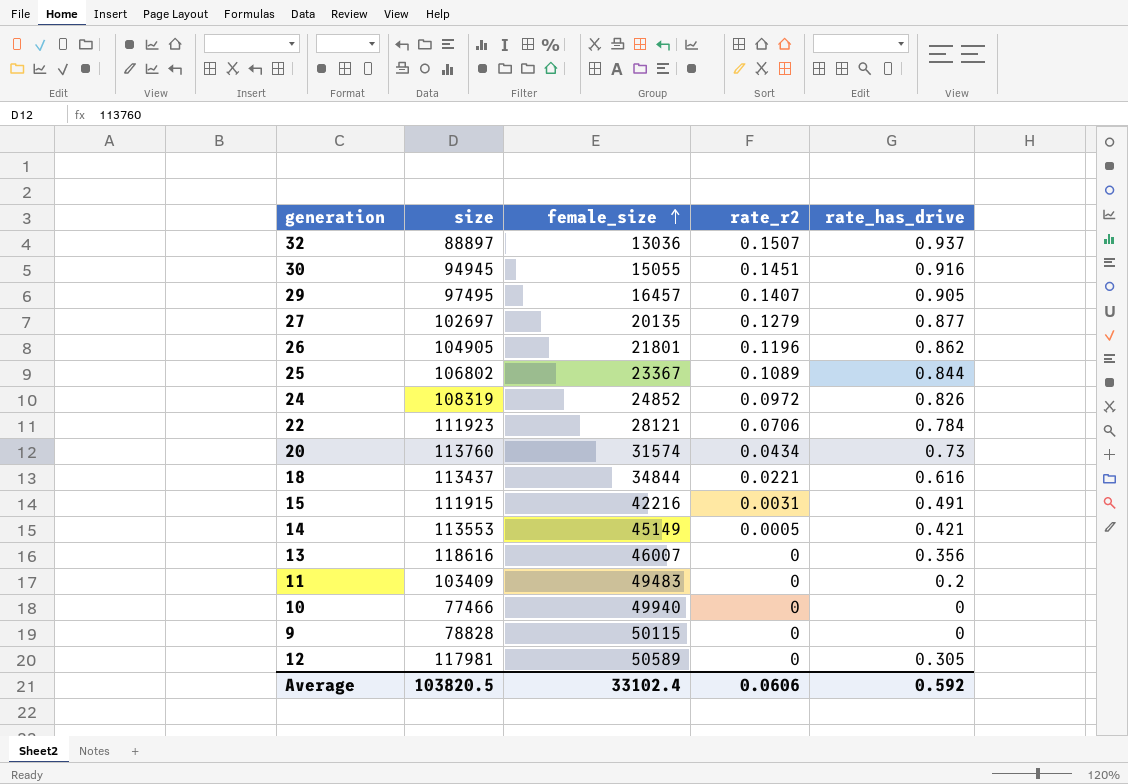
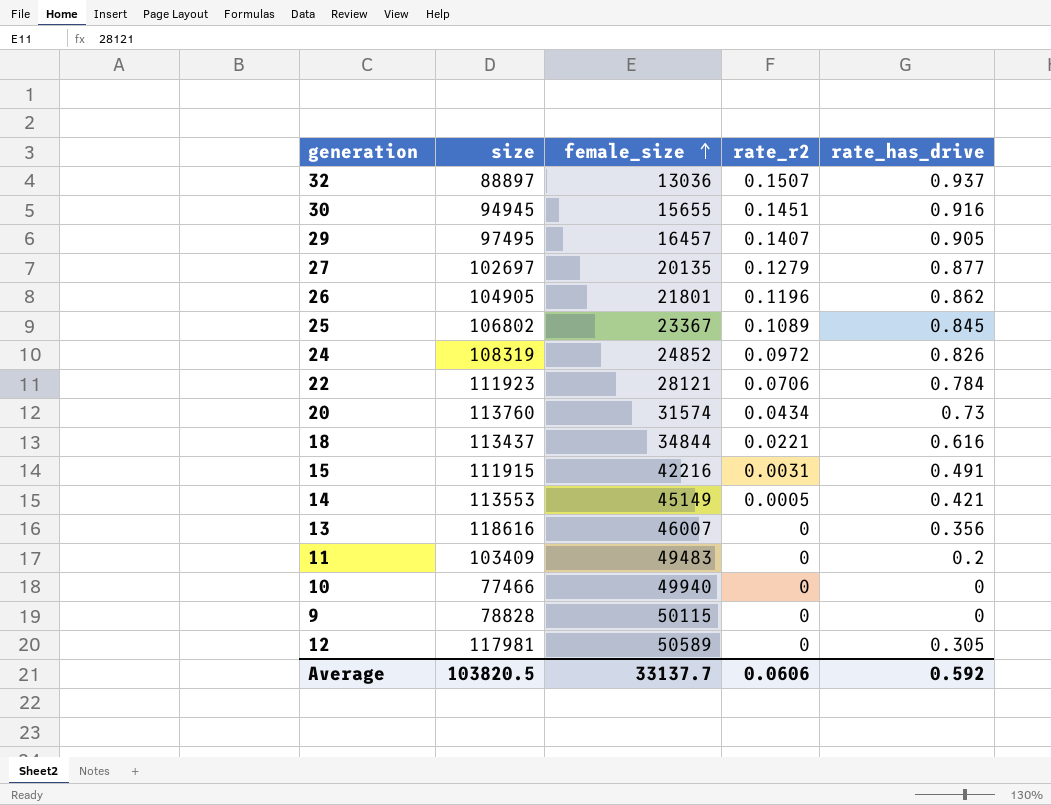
30 | female_size: 15055 -> 15655
25 | rate_has_drive: 0.844 -> 0.845
Average | female_size: 33102.4 -> 33137.7

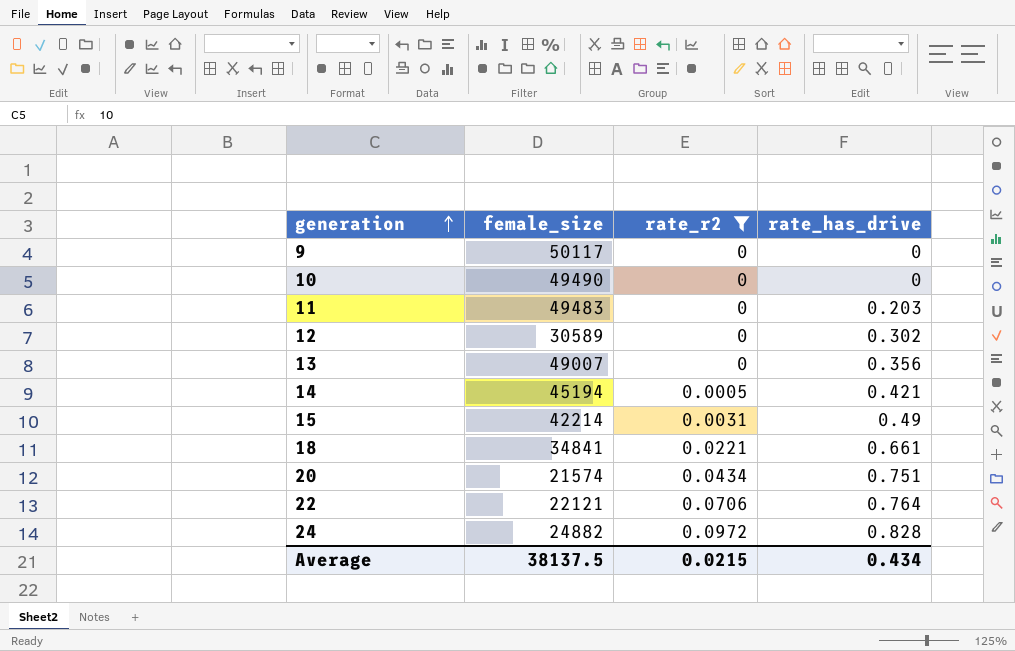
filter: none -> rate_r2 <= 0.0972
row order: female_size ascending -> generation ascending
column size | position: 2 -> none
9 | female_size: 50115 -> 50117
10 | female_size: 49940 -> 49490
11 | rate_has_drive: 0.2 -> 0.203
12 | female_size: 50589 -> 30589
12 | rate_has_drive: 0.305 -> 0.302
13 | female_size: 46007 -> 49007
14 | female_size: 45149 -> 45194
15 | female_size: 42216 -> 42214
15 | rate_has_drive: 0.491 -> 0.49
18 | female_size: 34844 -> 34841
18 | rate_has_drive: 0.616 -> 0.661
20 | female_size: 31574 -> 21574
20 | rate_has_drive: 0.73 -> 0.751
22 | female_size: 28121 -> 22121
22 | rate_has_drive: 0.784 -> 0.764
24 | female_size: 24852 -> 24882
24 | rate_has_drive: 0.826 -> 0.828
Average | female_size: 33137.7 -> 38137.5
Average | rate_r2: 0.0606 -> 0.0215
Average | rate_has_drive: 0.592 -> 0.434

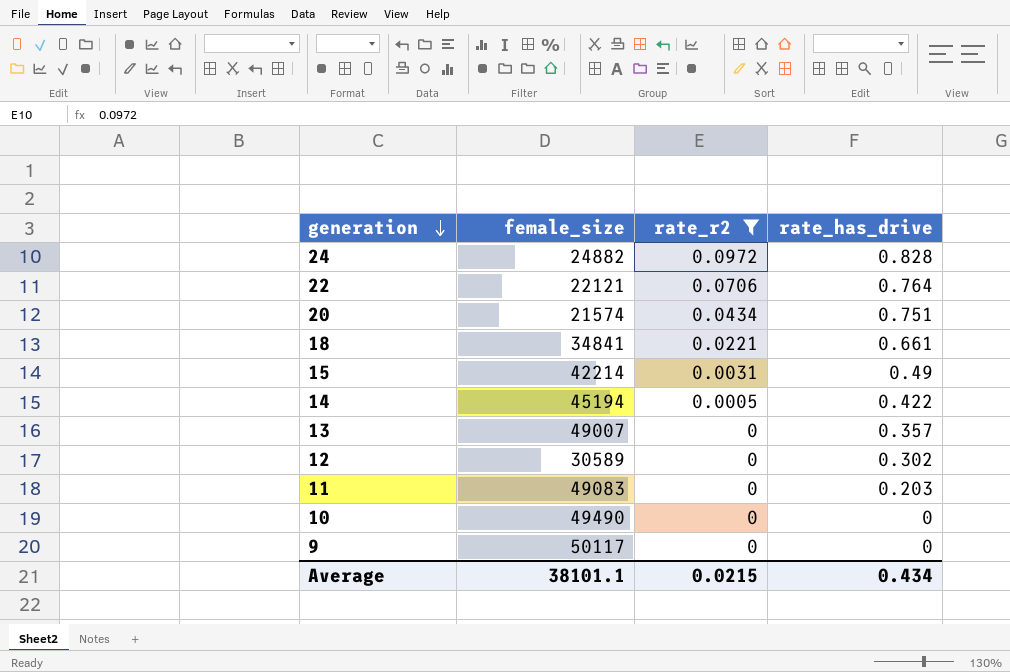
row order: generation ascending -> generation descending
14 | rate_has_drive: 0.421 -> 0.422
13 | rate_has_drive: 0.356 -> 0.357
11 | female_size: 49483 -> 49083
Average | female_size: 38137.5 -> 38101.1

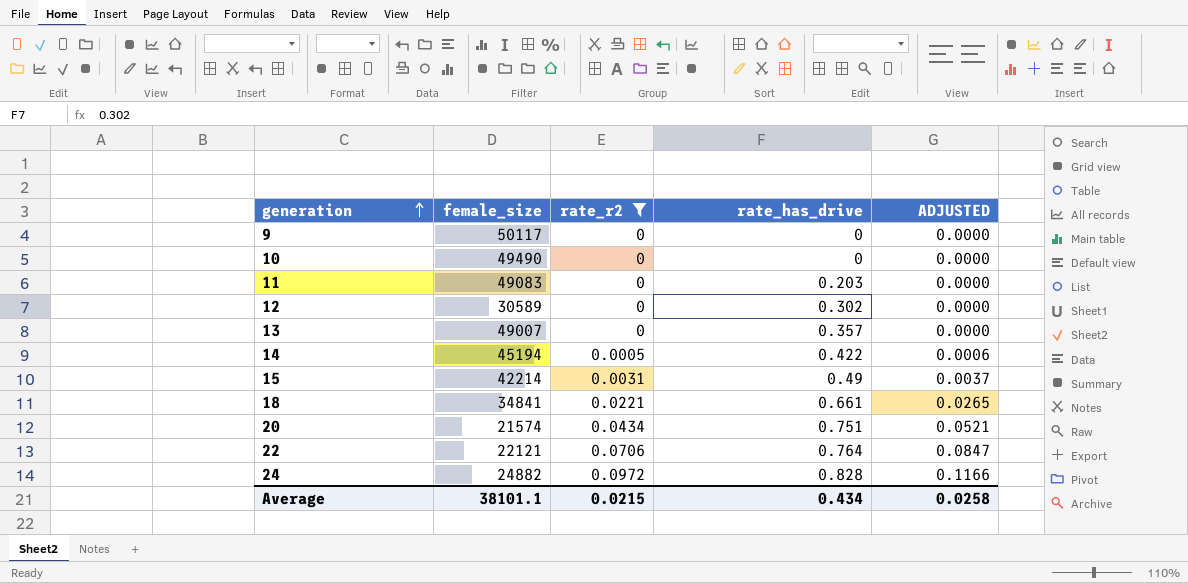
row order: generation descending -> generation ascending
column ADJUSTED | formula: none -> [rate_r2] * 1.2

